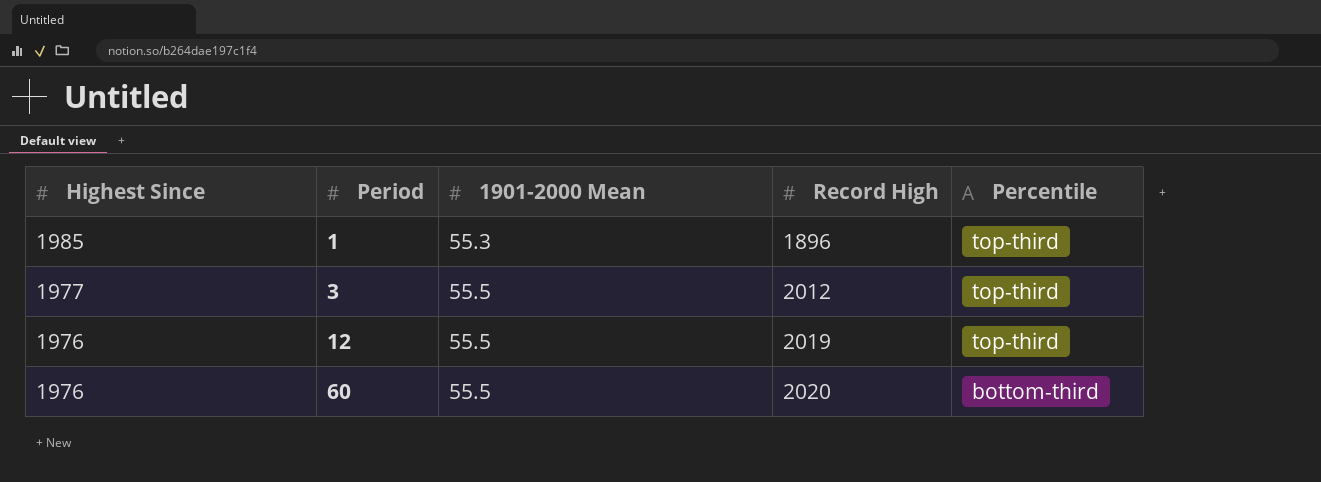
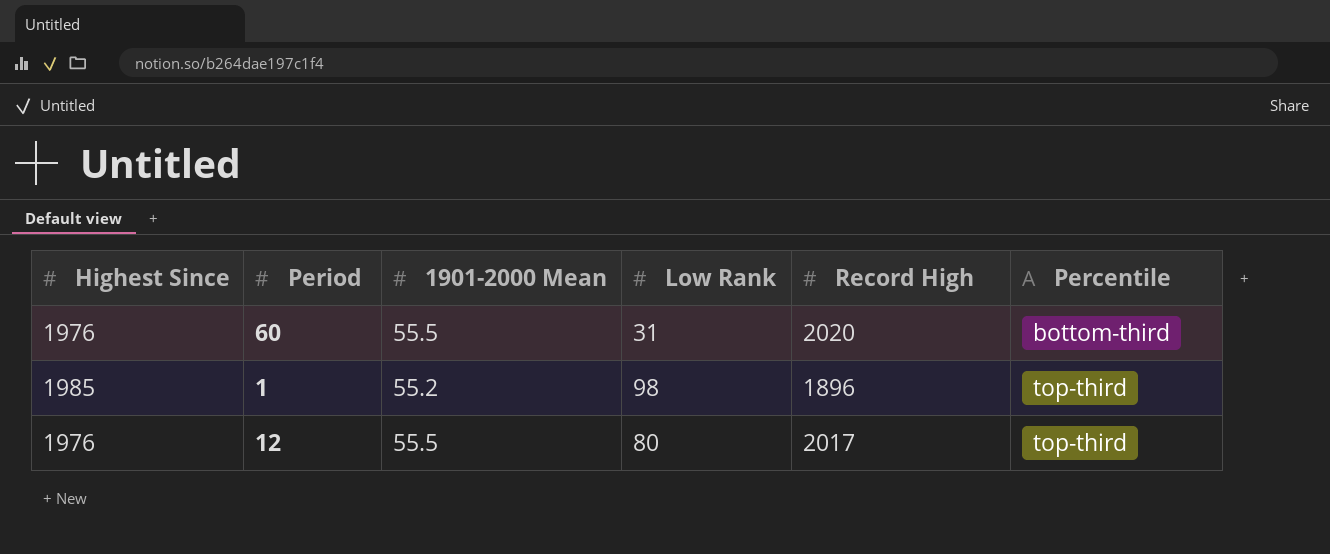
row order: Highest Since descending -> Percentile ascending
column Low Rank | position: none -> 4
row 3: 1977 | 55.5 | 2012 | top-third -> none
1 | 1901-2000 Mean: 55.3 -> 55.2
12 | Record High: 2019 -> 2017

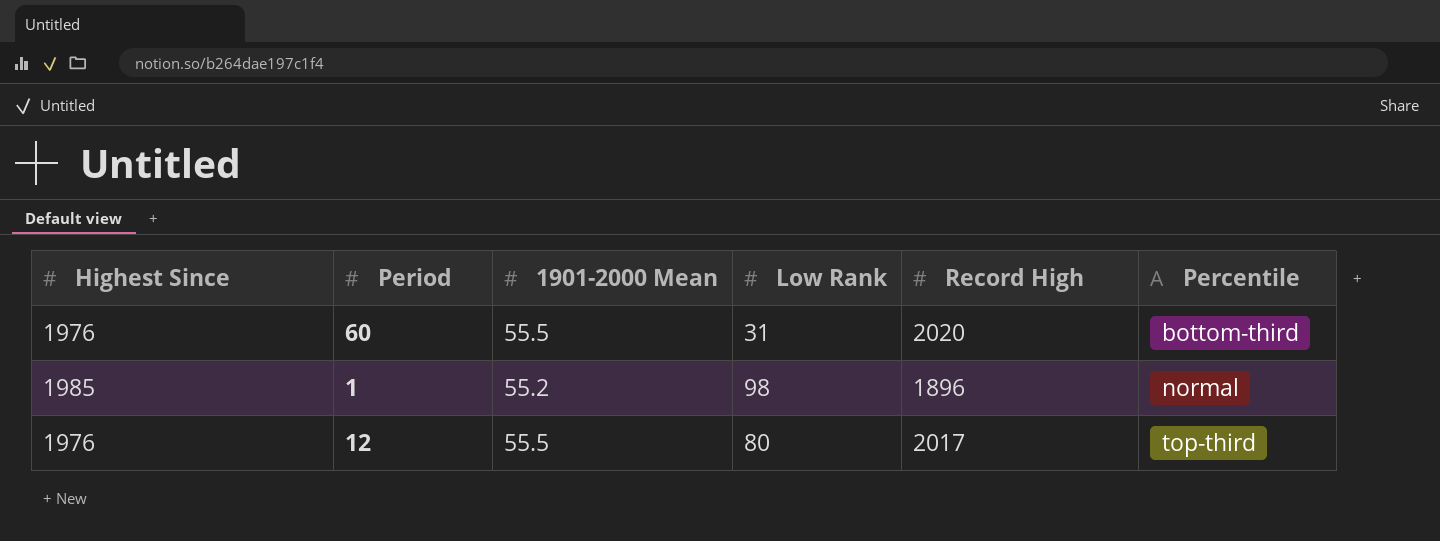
1 | Percentile: top-third -> normal

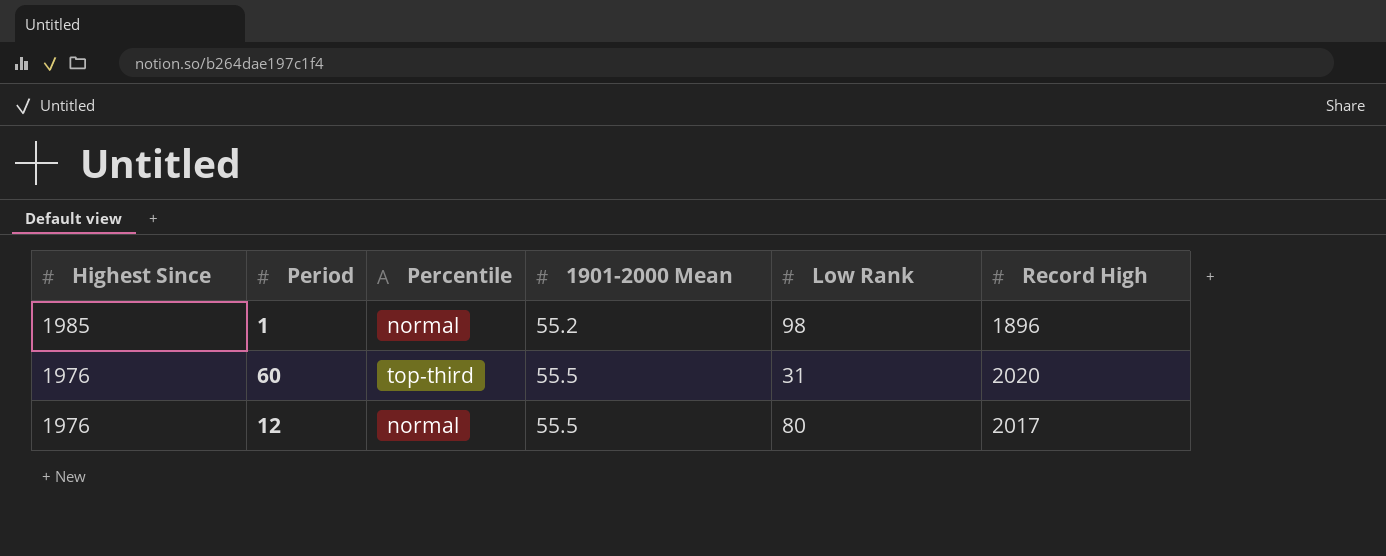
row order: Percentile ascending -> Highest Since descending
column Percentile | position: 6 -> 3
60 | Percentile: bottom-third -> top-third
12 | Percentile: top-third -> normal

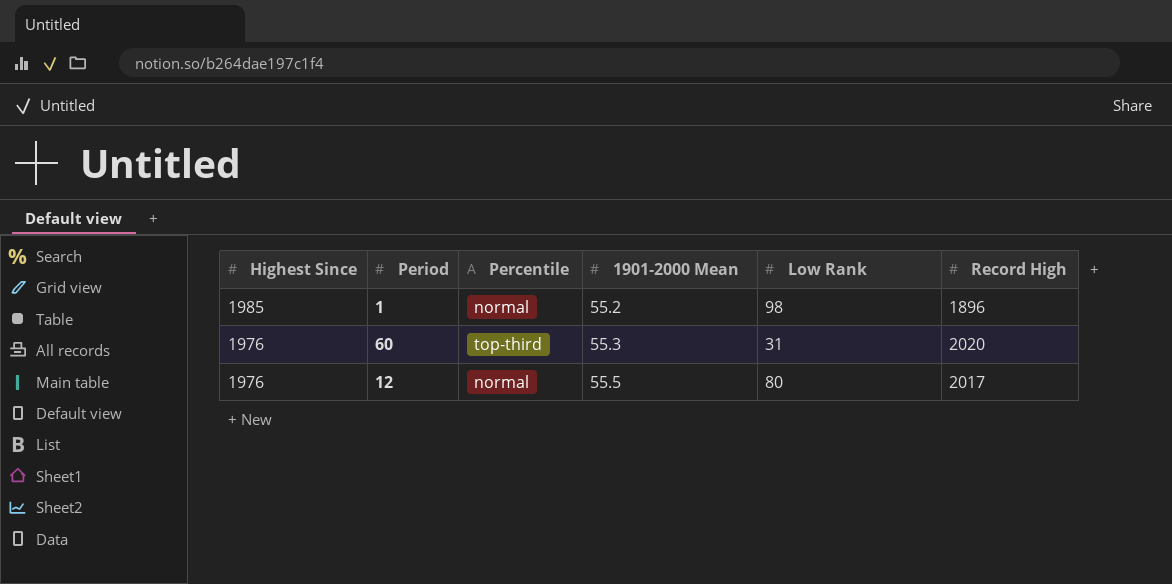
60 | 1901-2000 Mean: 55.5 -> 55.3

